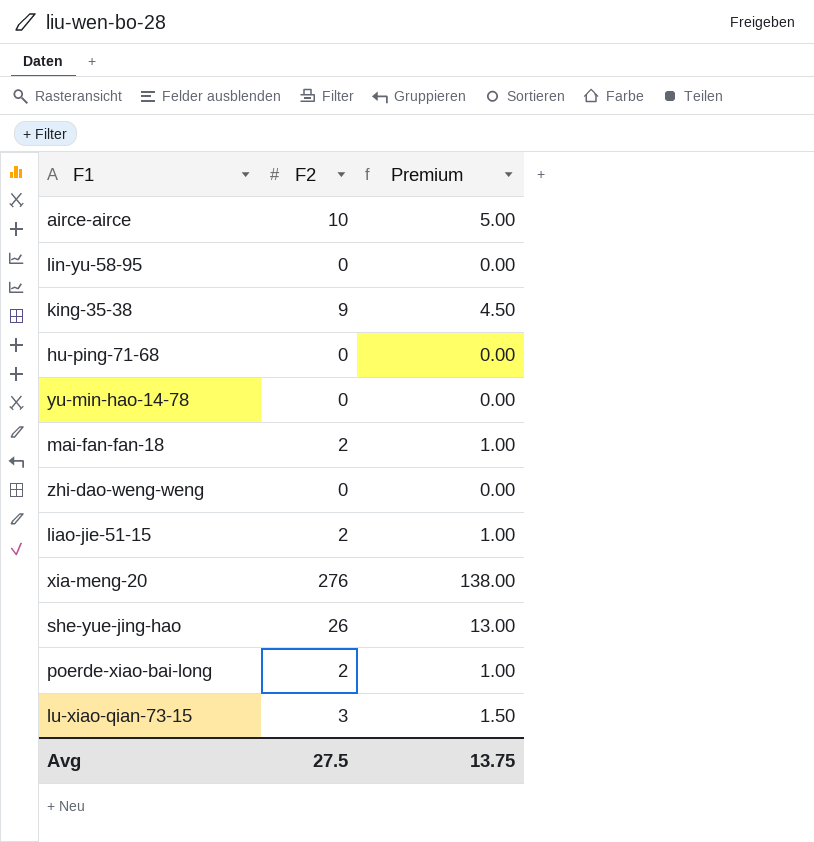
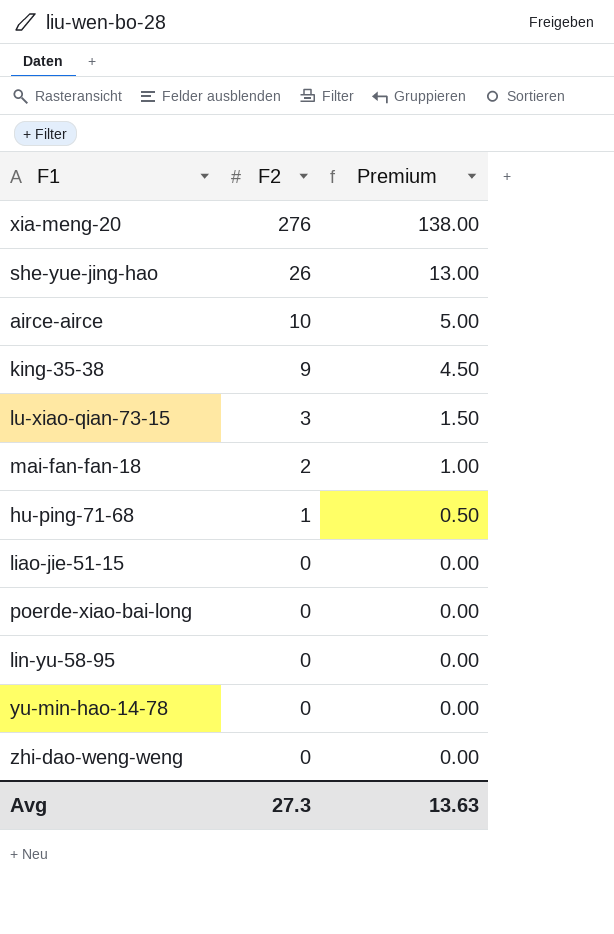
row order: none -> F2 descending
hu-ping-71-68 | F2: 0 -> 1
hu-ping-71-68 | Premium: 0.00 -> 0.50
liao-jie-51-15 | F2: 2 -> 0
liao-jie-51-15 | Premium: 1.00 -> 0.00
poerde-xiao-bai-long | F2: 2 -> 0
poerde-xiao-bai-long | Premium: 1.00 -> 0.00
Avg | F2: 27.5 -> 27.3
Avg | Premium: 13.75 -> 13.63

